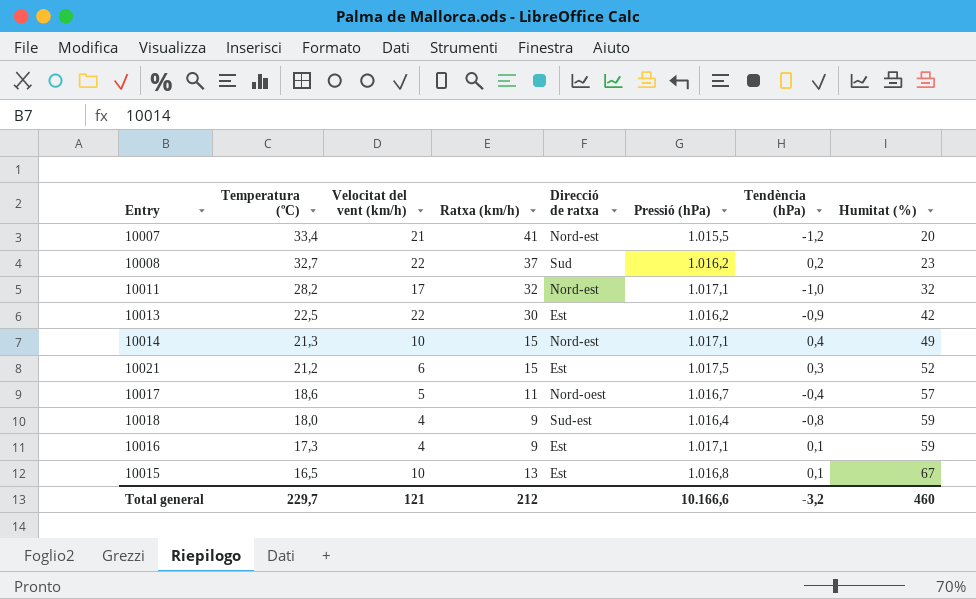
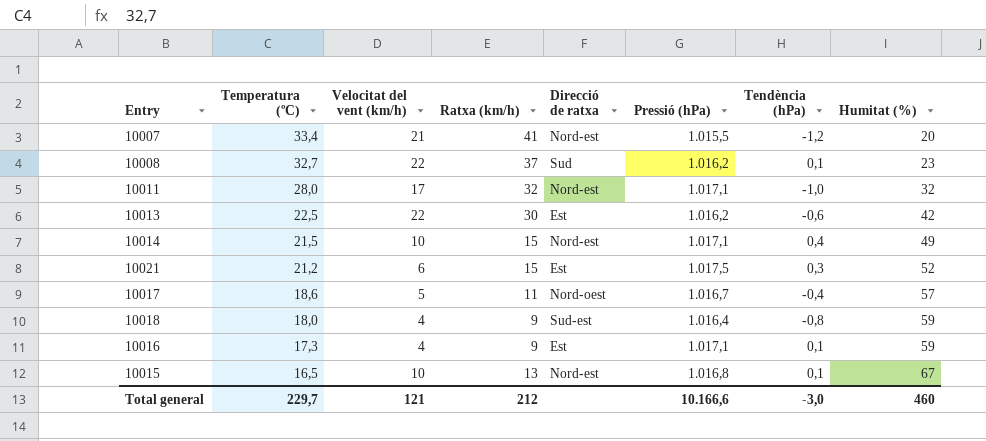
10008 | Tendència (hPa): 0,2 -> 0,1
10011 | Temperatura (ºC): 28,2 -> 28,0
10013 | Tendència (hPa): -0,9 -> -0,6
10014 | Temperatura (ºC): 21,3 -> 21,5
10015 | Direcció de ratxa: Est -> Nord-est
Total general | Tendència (hPa): -3,2 -> -3,0

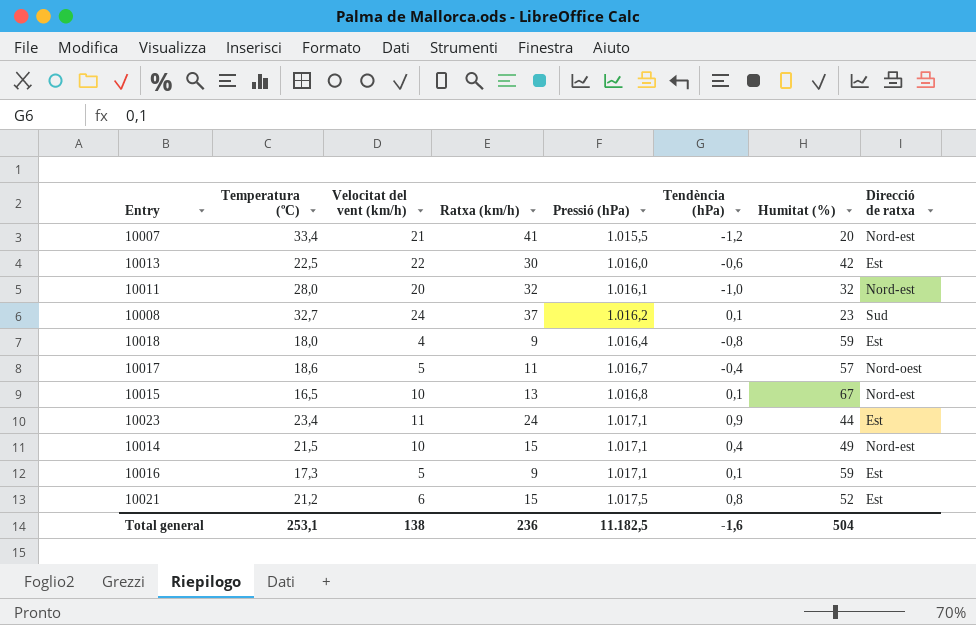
row order: Temperatura (ºC) descending -> Pressió (hPa) ascending
column Direcció de ratxa | position: 5 -> 8
10013 | Pressió (hPa): 1.016,2 -> 1.016,0
10011 | Velocitat del vent (km/h): 17 -> 20
10011 | Pressió (hPa): 1.017,1 -> 1.016,1
10008 | Velocitat del vent (km/h): 22 -> 24
10018 | Direcció de ratxa: Sud-est -> Est
row 10023: none -> 23,4 | 11 | 24 | 1.017,1 | 0,9 | 44 | Est
10016 | Velocitat del vent (km/h): 4 -> 5
10021 | Tendència (hPa): 0,3 -> 0,8
Total general | Temperatura (ºC): 229,7 -> 253,1
Total general | Velocitat del vent (km/h): 121 -> 138
Total general | Ratxa (km/h): 212 -> 236
Total general | Pressió (hPa): 10.166,6 -> 11.182,5
Total general | Tendència (hPa): -3,0 -> -1,6
Total general | Humitat (%): 460 -> 504

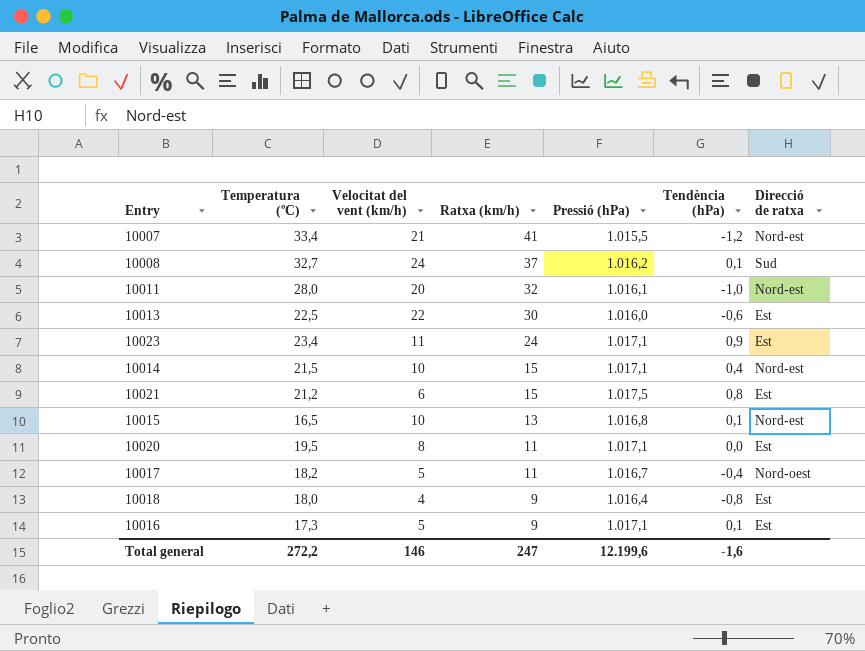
row order: Pressió (hPa) ascending -> Ratxa (km/h) descending
column Humitat (%) | position: 7 -> none
row 10020: none -> 19,5 | 8 | 11 | 1.017,1 | 0,0 | Est
10017 | Temperatura (ºC): 18,6 -> 18,2
Total general | Temperatura (ºC): 253,1 -> 272,2
Total general | Velocitat del vent (km/h): 138 -> 146
Total general | Ratxa (km/h): 236 -> 247
Total general | Pressió (hPa): 11.182,5 -> 12.199,6

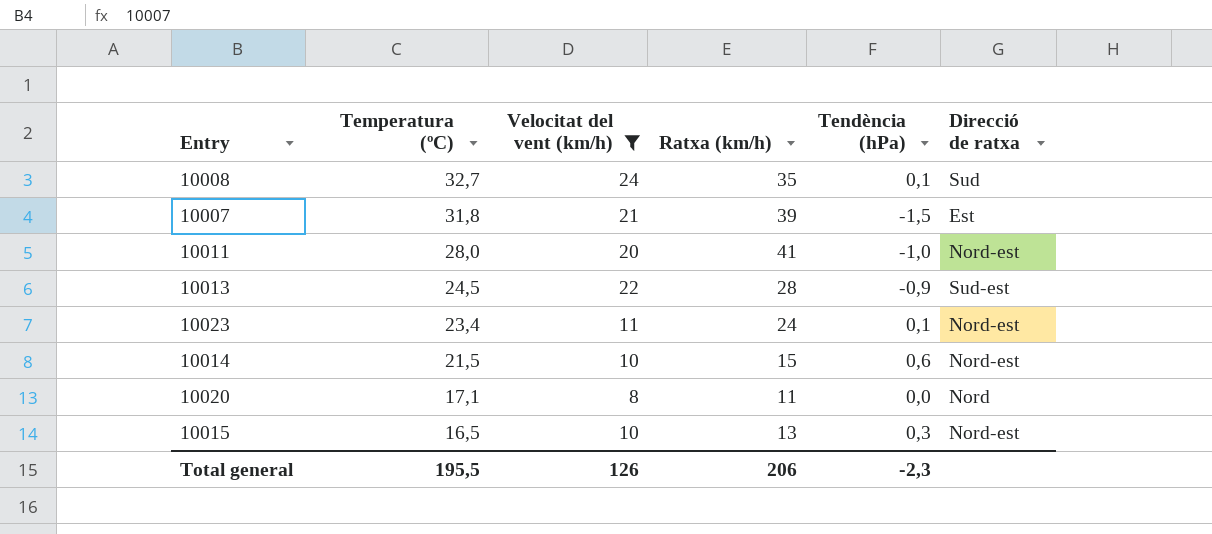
filter: none -> Velocitat del vent (km/h) >= 8
row order: Ratxa (km/h) descending -> Temperatura (ºC) descending
column Pressió (hPa) | position: 5 -> none
10008 | Ratxa (km/h): 37 -> 35
10007 | Temperatura (ºC): 33,4 -> 31,8
10007 | Ratxa (km/h): 41 -> 39
10007 | Tendència (hPa): -1,2 -> -1,5
10007 | Direcció de ratxa: Nord-est -> Est
10011 | Ratxa (km/h): 32 -> 41
10013 | Temperatura (ºC): 22,5 -> 24,5
10013 | Ratxa (km/h): 30 -> 28
10013 | Tendència (hPa): -0,6 -> -0,9
10013 | Direcció de ratxa: Est -> Sud-est
10023 | Tendència (hPa): 0,9 -> 0,1
10023 | Direcció de ratxa: Est -> Nord-est
10014 | Tendència (hPa): 0,4 -> 0,6
10020 | Temperatura (ºC): 19,5 -> 17,1
10020 | Direcció de ratxa: Est -> Nord
10015 | Tendència (hPa): 0,1 -> 0,3
Total general | Temperatura (ºC): 272,2 -> 195,5
Total general | Velocitat del vent (km/h): 146 -> 126
Total general | Ratxa (km/h): 247 -> 206
Total general | Tendència (hPa): -1,6 -> -2,3

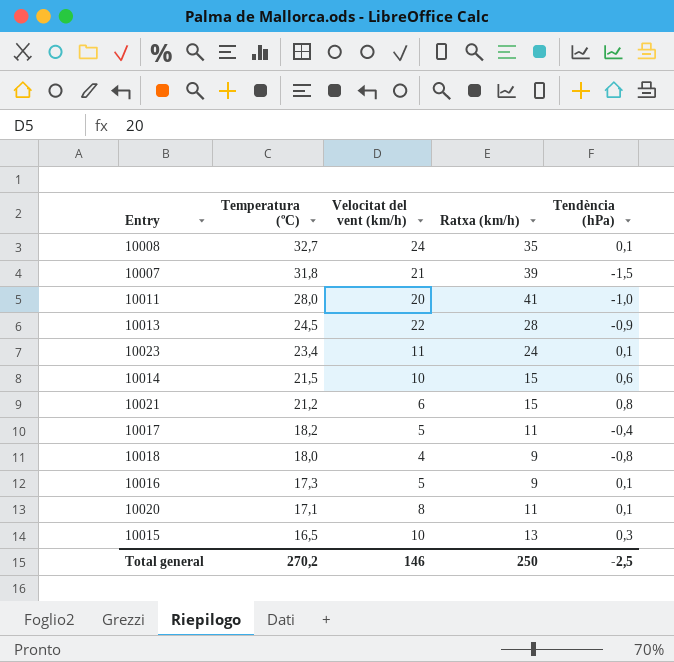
filter: Velocitat del vent (km/h) >= 8 -> none
column Direcció de ratxa | position: 6 -> none
10020 | Tendència (hPa): 0,0 -> 0,1
Total general | Temperatura (ºC): 195,5 -> 270,2
Total general | Velocitat del vent (km/h): 126 -> 146
Total general | Ratxa (km/h): 206 -> 250
Total general | Tendència (hPa): -2,3 -> -2,5

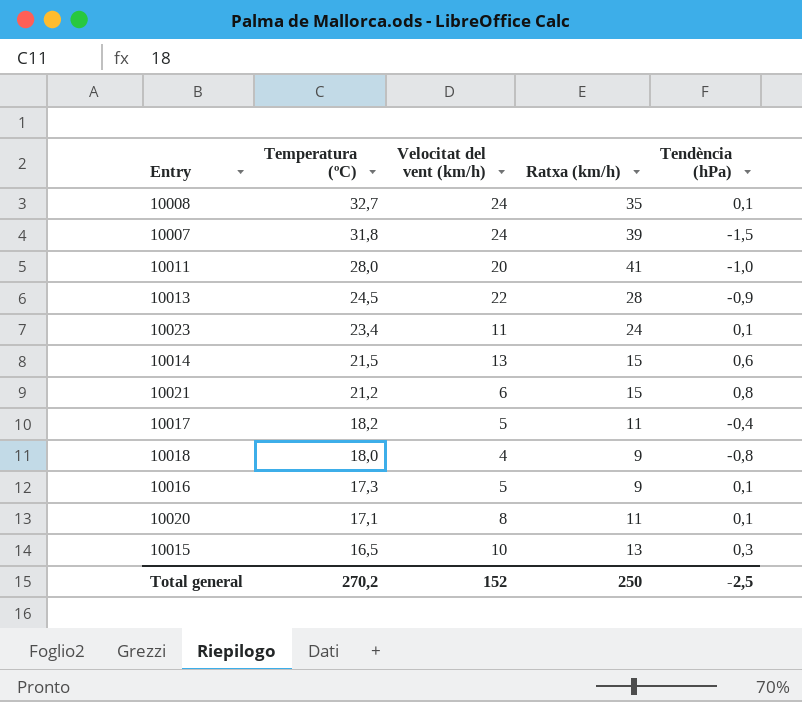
10007 | Velocitat del vent (km/h): 21 -> 24
10014 | Velocitat del vent (km/h): 10 -> 13
Total general | Velocitat del vent (km/h): 146 -> 152

